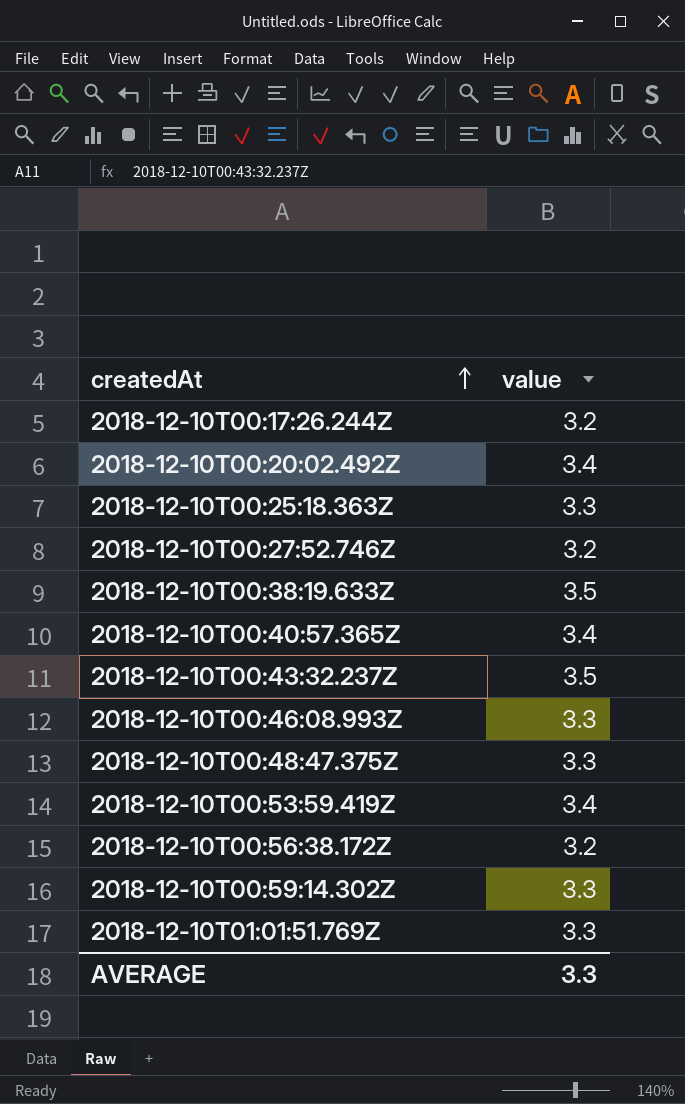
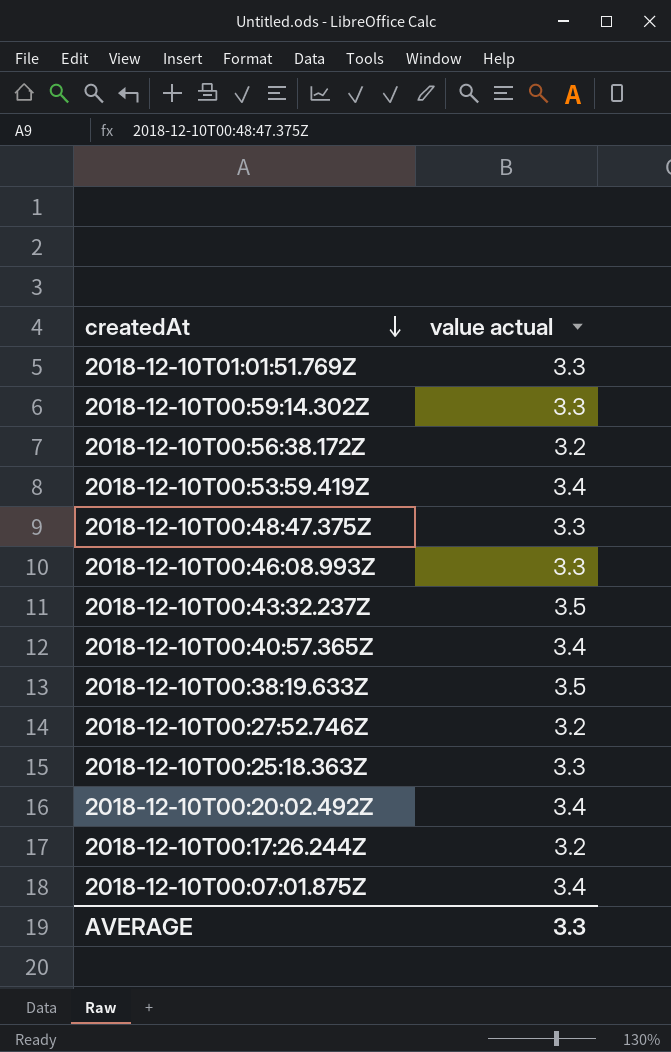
row order: createdAt ascending -> createdAt descending
column name: value -> value actual
row 2018-12-10T00:07:01.875Z: none -> 3.4

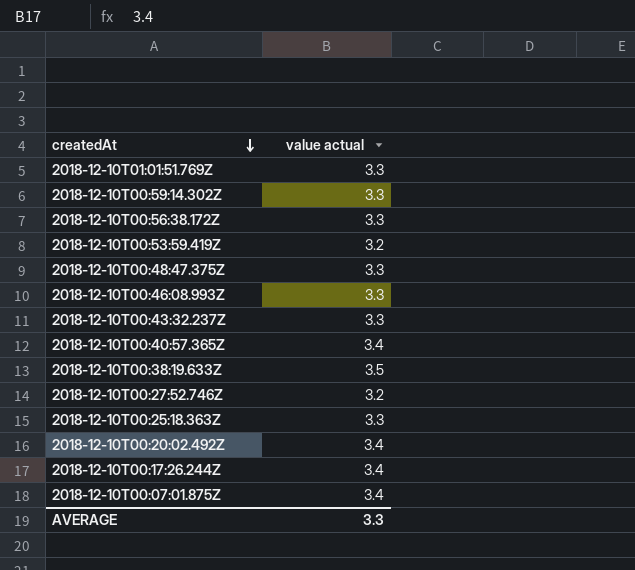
2018-12-10T00:56:38.172Z | value actual: 3.2 -> 3.3
2018-12-10T00:53:59.419Z | value actual: 3.4 -> 3.2
2018-12-10T00:43:32.237Z | value actual: 3.5 -> 3.3
2018-12-10T00:17:26.244Z | value actual: 3.2 -> 3.4

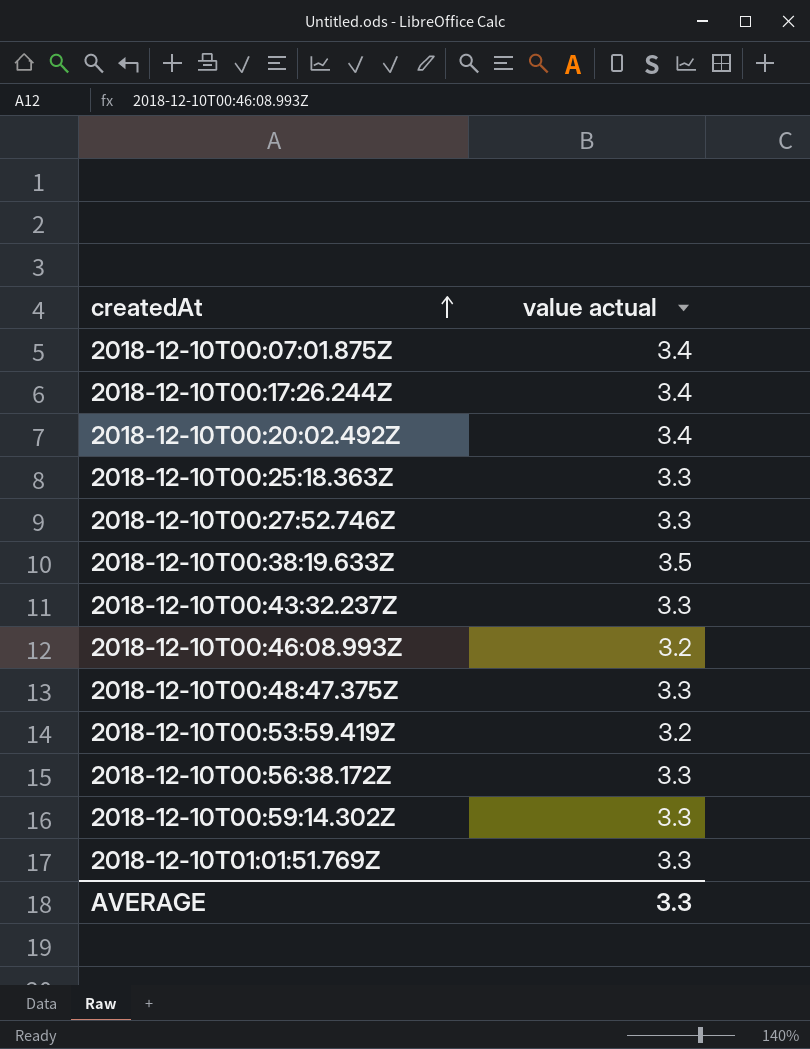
row order: createdAt descending -> createdAt ascending
row 2018-12-10T00:40:57.365Z: 3.4 -> none
2018-12-10T00:27:52.746Z | value actual: 3.2 -> 3.3
2018-12-10T00:46:08.993Z | value actual: 3.3 -> 3.2

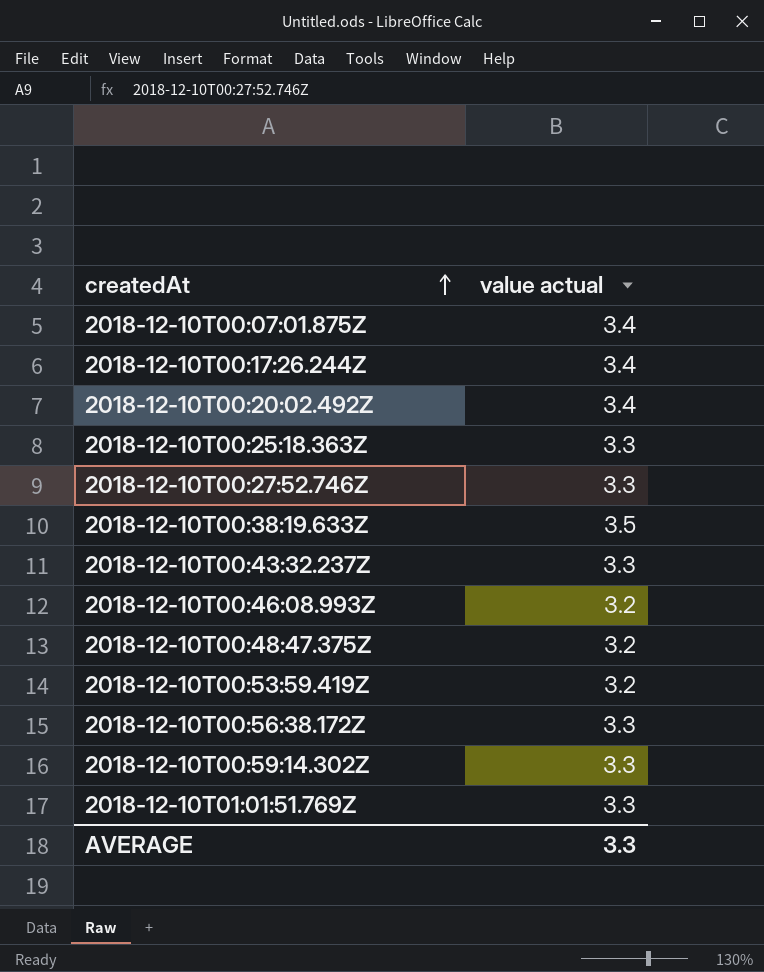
2018-12-10T00:48:47.375Z | value actual: 3.3 -> 3.2

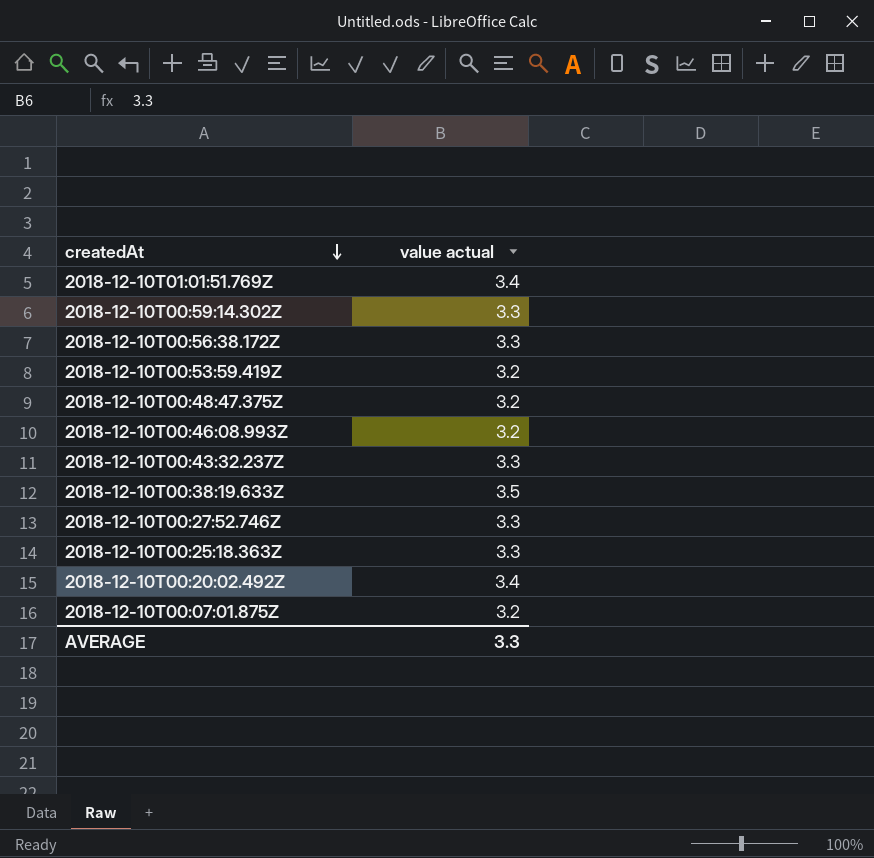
row order: createdAt ascending -> createdAt descending
row 2018-12-10T00:17:26.244Z: 3.4 -> none
2018-12-10T01:01:51.769Z | value actual: 3.3 -> 3.4
2018-12-10T00:07:01.875Z | value actual: 3.4 -> 3.2

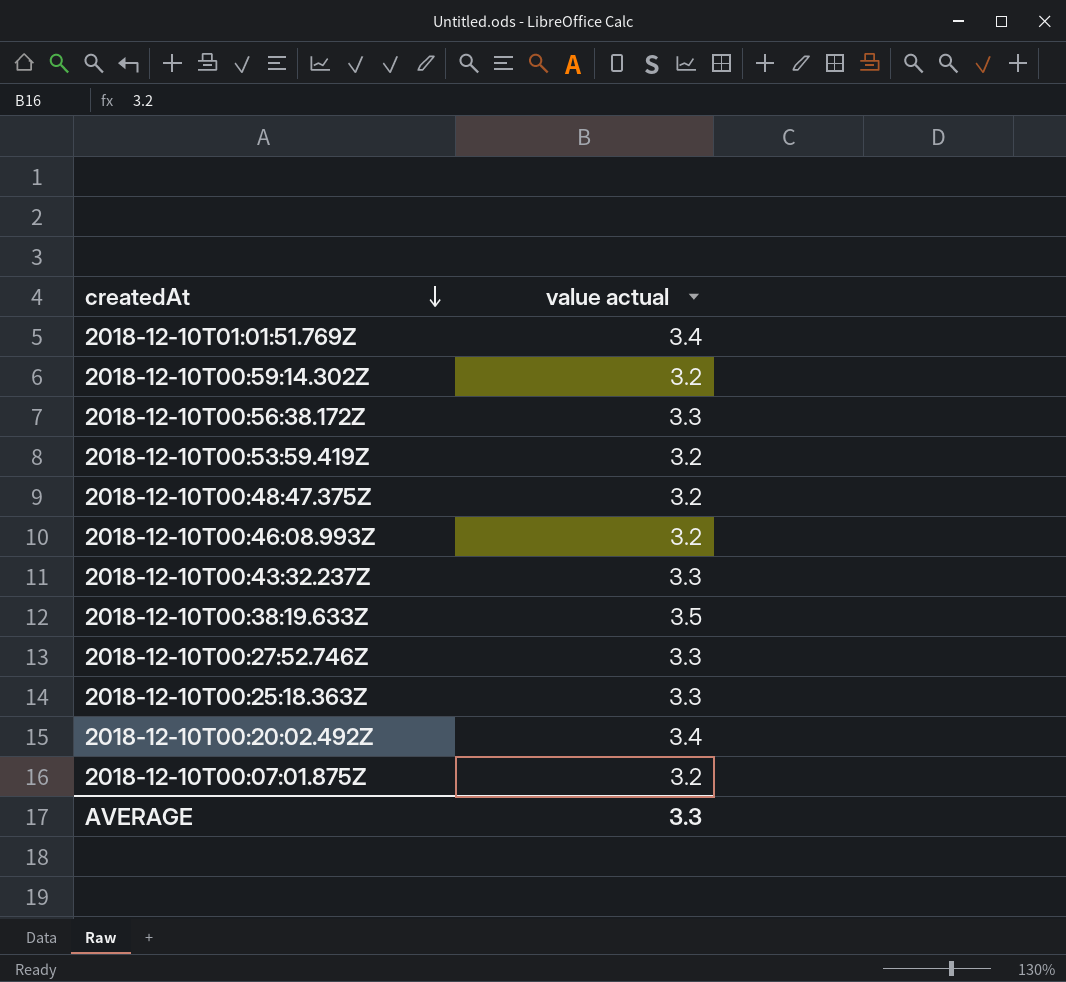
2018-12-10T00:59:14.302Z | value actual: 3.3 -> 3.2

